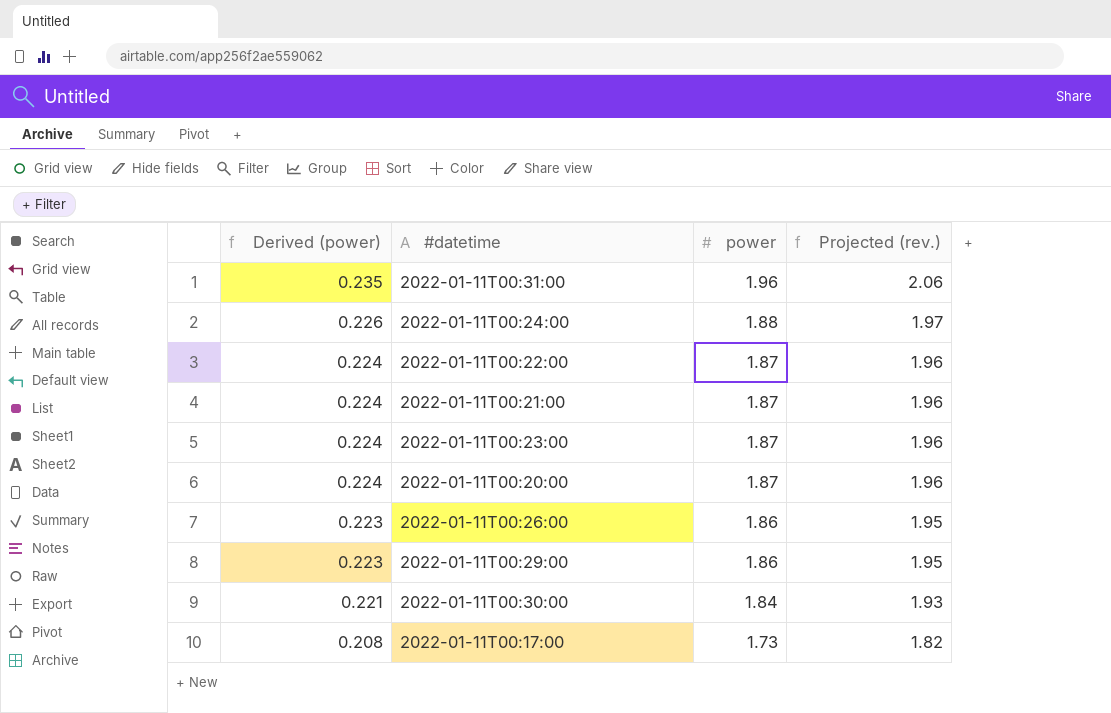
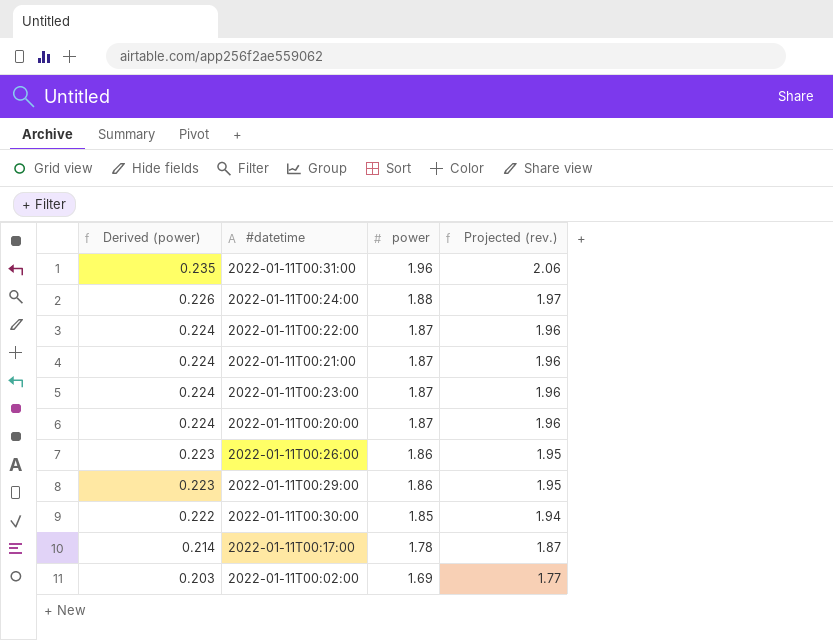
2022-01-11T00:30:00 | Derived (power): 0.221 -> 0.222
2022-01-11T00:30:00 | power: 1.84 -> 1.85
2022-01-11T00:30:00 | Projected (rev.): 1.93 -> 1.94
2022-01-11T00:17:00 | Derived (power): 0.208 -> 0.214
2022-01-11T00:17:00 | power: 1.73 -> 1.78
2022-01-11T00:17:00 | Projected (rev.): 1.82 -> 1.87
row 2022-01-11T00:02:00: none -> 0.203 | 1.69 | 1.77

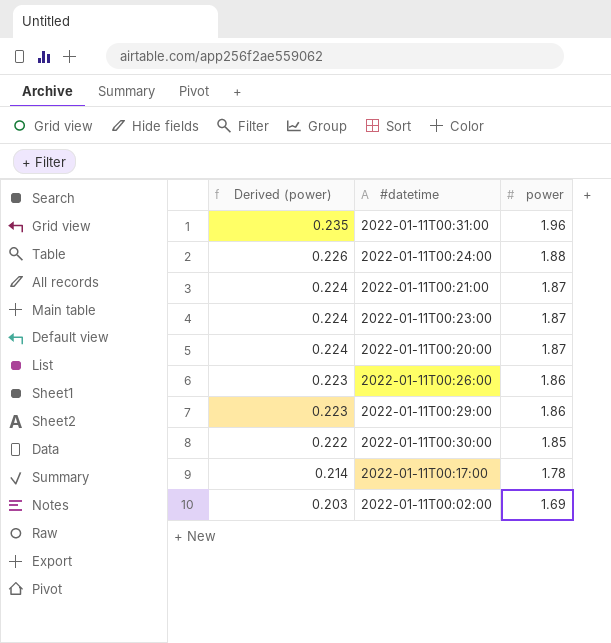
column Projected (rev.) | formula: [power] * 1.05 -> none
row 2022-01-11T00:22:00: 0.224 | 1.87 | 1.96 -> none

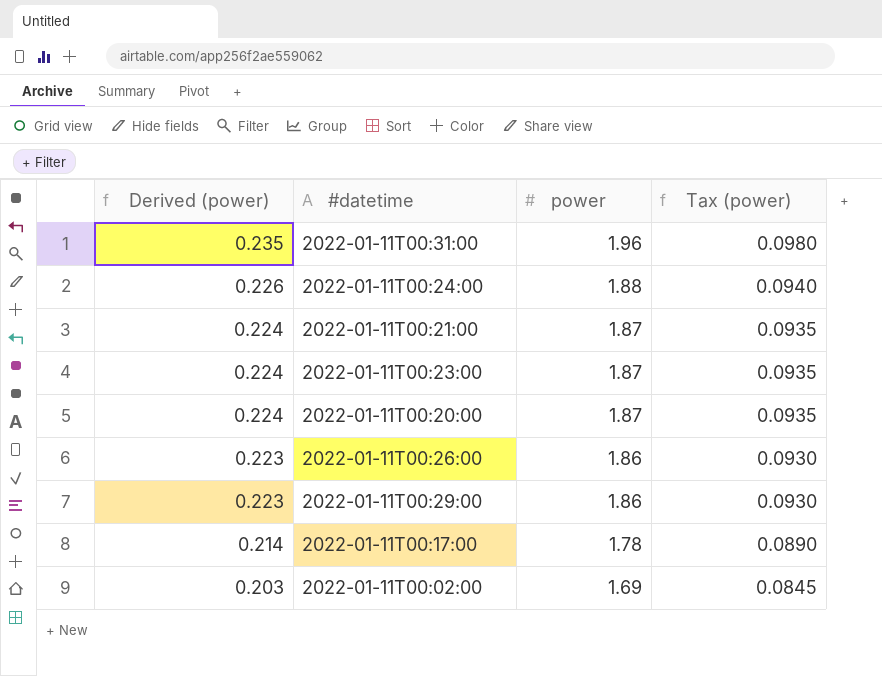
column Tax (power) | formula: none -> [power] * 0.05
row 2022-01-11T00:30:00: 0.222 | 1.85 -> none

